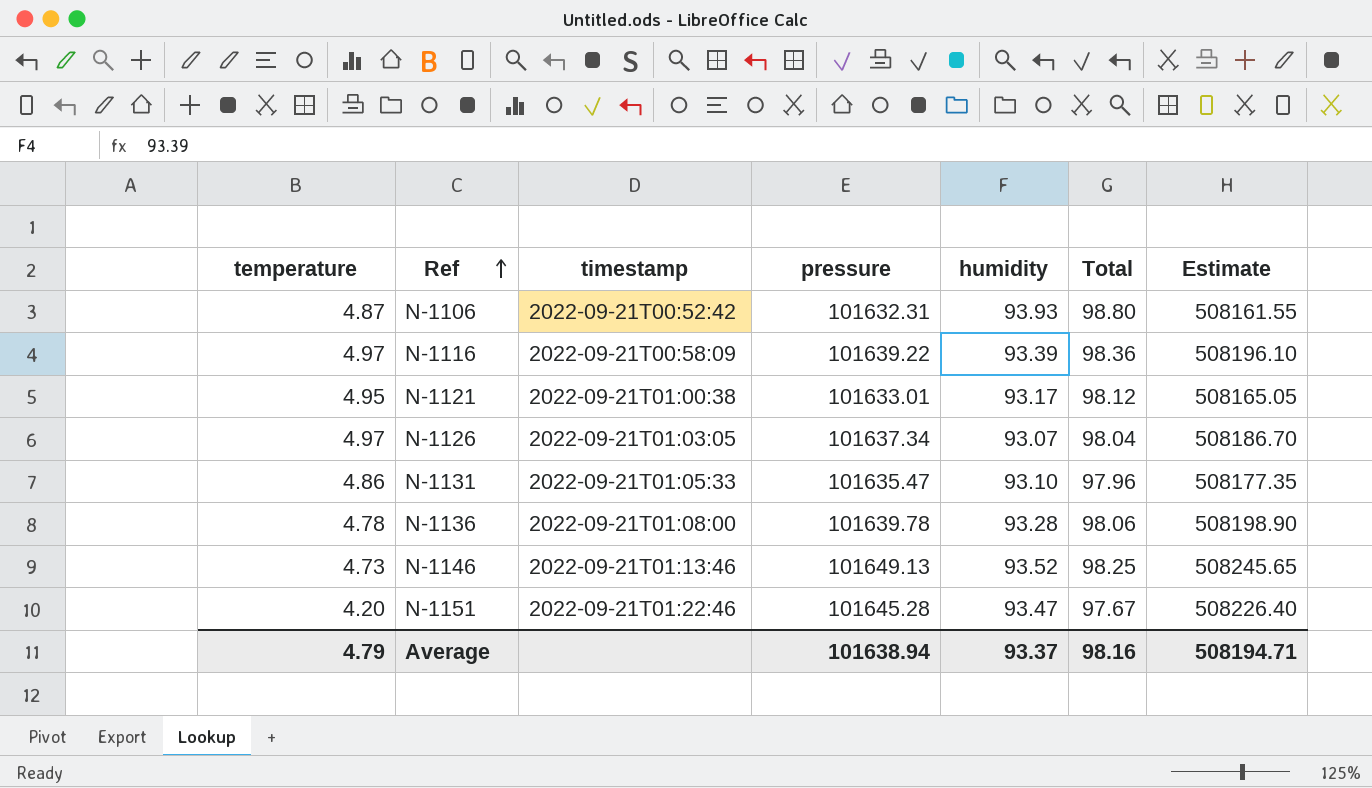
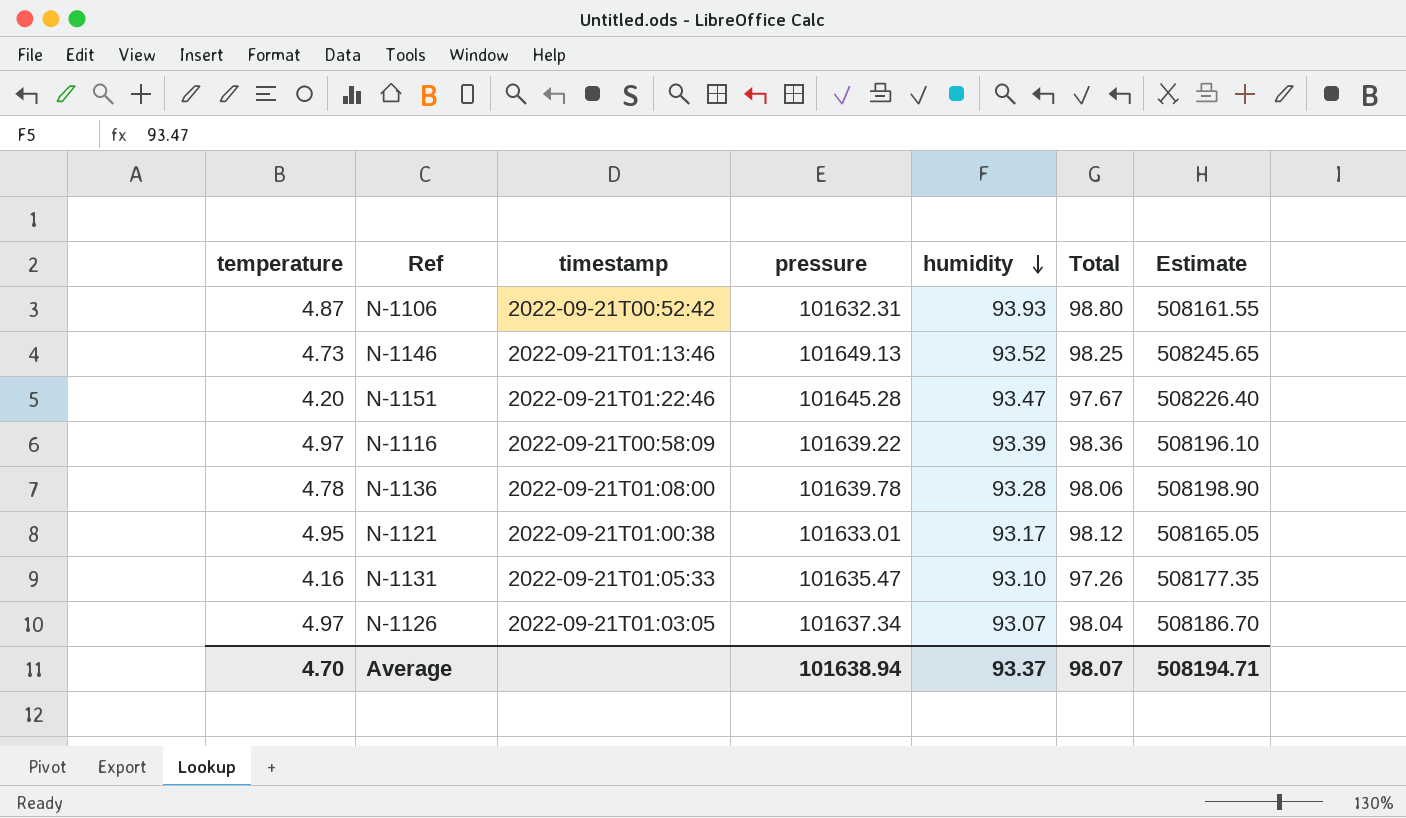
row order: Ref ascending -> humidity descending
N-1131 | temperature: 4.86 -> 4.16
N-1131 | Total: 97.96 -> 97.26
Average | temperature: 4.79 -> 4.70
Average | Total: 98.16 -> 98.07

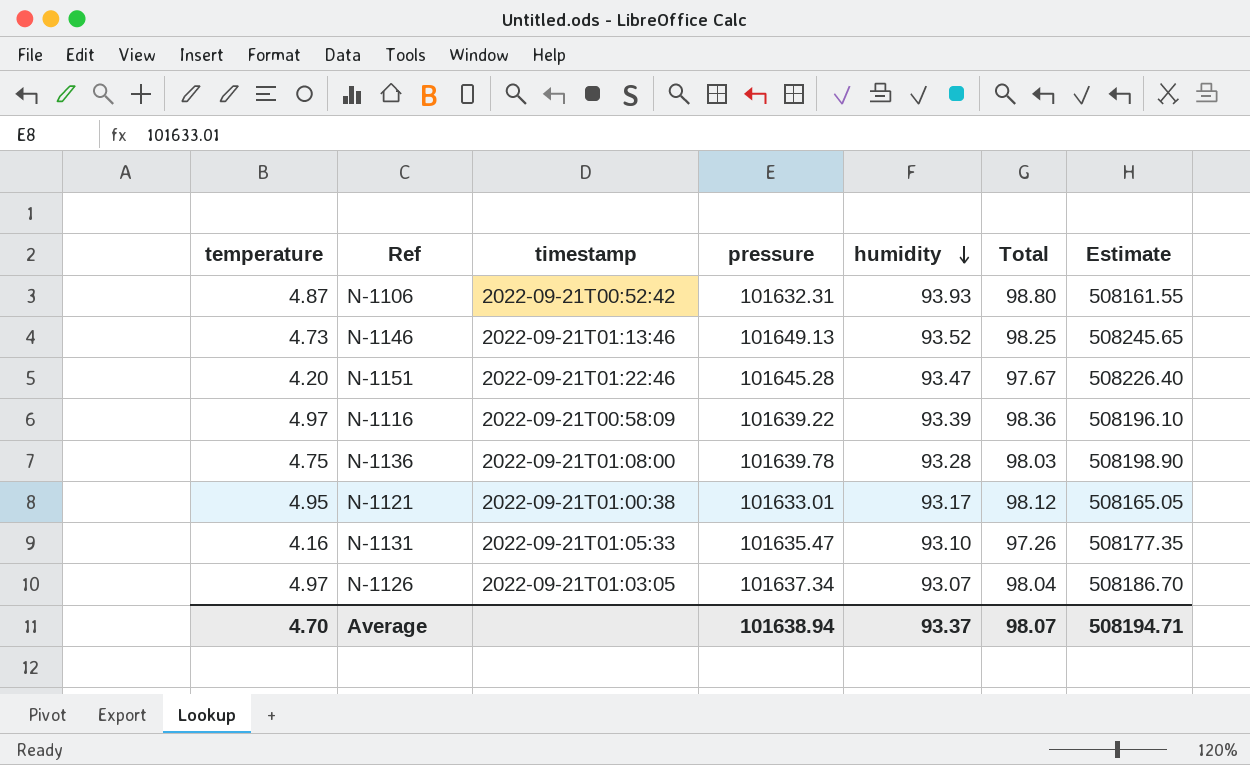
N-1136 | temperature: 4.78 -> 4.75
N-1136 | Total: 98.06 -> 98.03

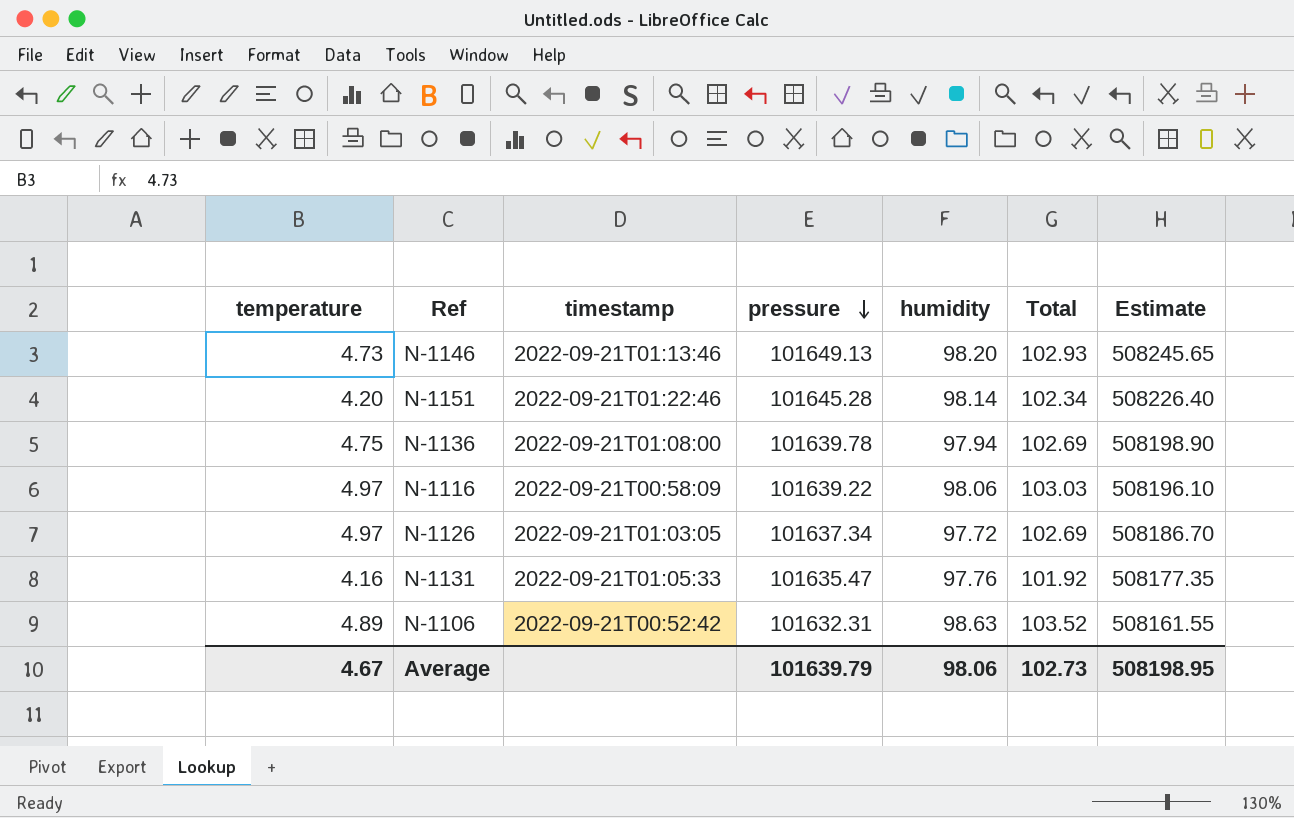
row order: humidity descending -> pressure descending
row N-1121: 4.95 | 2022-09-21T01:00:38 | 101633.01 | 93.17 | 98.12 | 508165.05 -> none
N-1146 | humidity: 93.52 -> 98.20
N-1146 | Total: 98.25 -> 102.93
N-1151 | humidity: 93.47 -> 98.14
N-1151 | Total: 97.67 -> 102.34
N-1136 | humidity: 93.28 -> 97.94
N-1136 | Total: 98.03 -> 102.69
N-1116 | humidity: 93.39 -> 98.06
N-1116 | Total: 98.36 -> 103.03
N-1126 | humidity: 93.07 -> 97.72
N-1126 | Total: 98.04 -> 102.69
N-1131 | humidity: 93.10 -> 97.76
N-1131 | Total: 97.26 -> 101.92
N-1106 | temperature: 4.87 -> 4.89
N-1106 | humidity: 93.93 -> 98.63
N-1106 | Total: 98.80 -> 103.52
Average | temperature: 4.70 -> 4.67
Average | pressure: 101638.94 -> 101639.79
Average | humidity: 93.37 -> 98.06
Average | Total: 98.07 -> 102.73
Average | Estimate: 508194.71 -> 508198.95

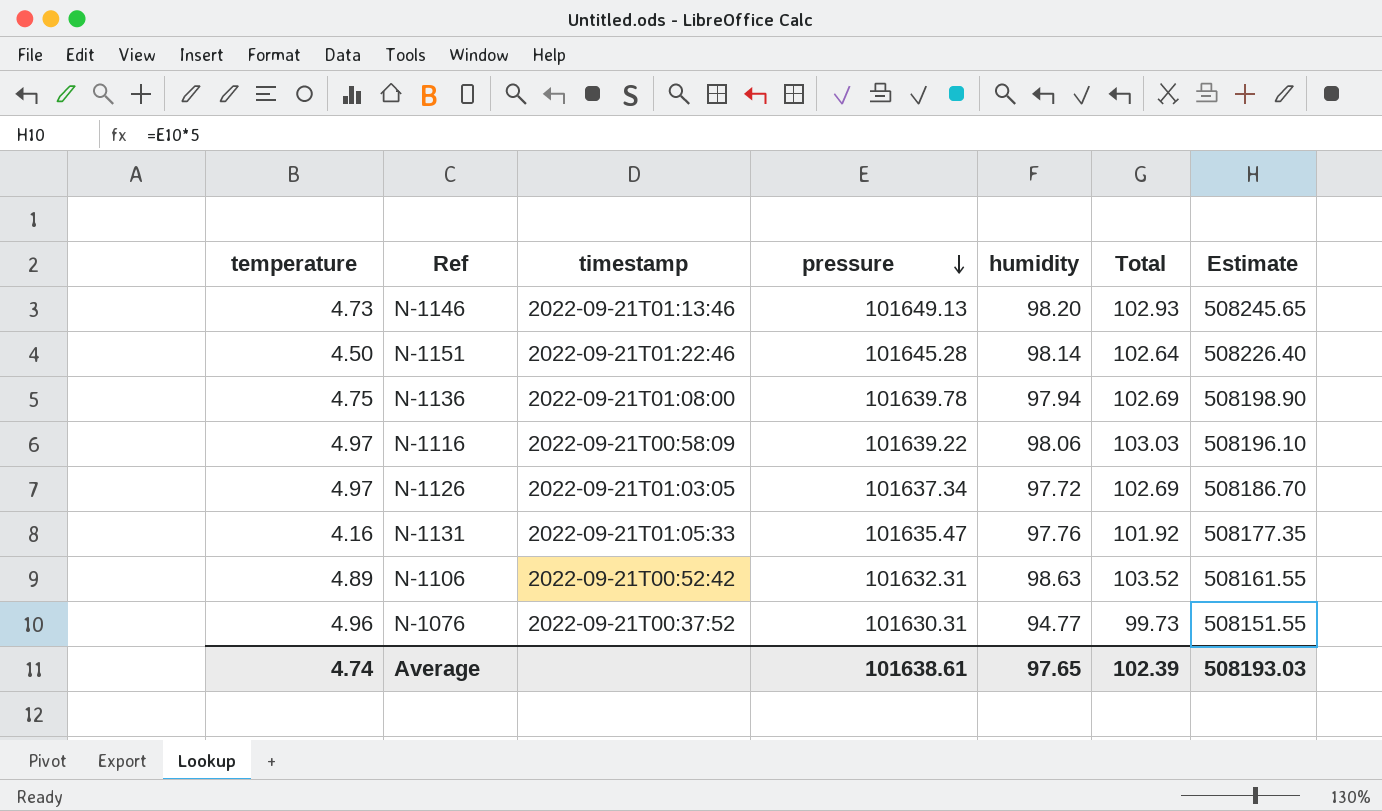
N-1151 | temperature: 4.20 -> 4.50
N-1151 | Total: 102.34 -> 102.64
row N-1076: none -> 4.96 | 2022-09-21T00:37:52 | 101630.31 | 94.77 | 99.73 | 508151.55
Average | temperature: 4.67 -> 4.74
Average | pressure: 101639.79 -> 101638.61
Average | humidity: 98.06 -> 97.65
Average | Total: 102.73 -> 102.39
Average | Estimate: 508198.95 -> 508193.03

